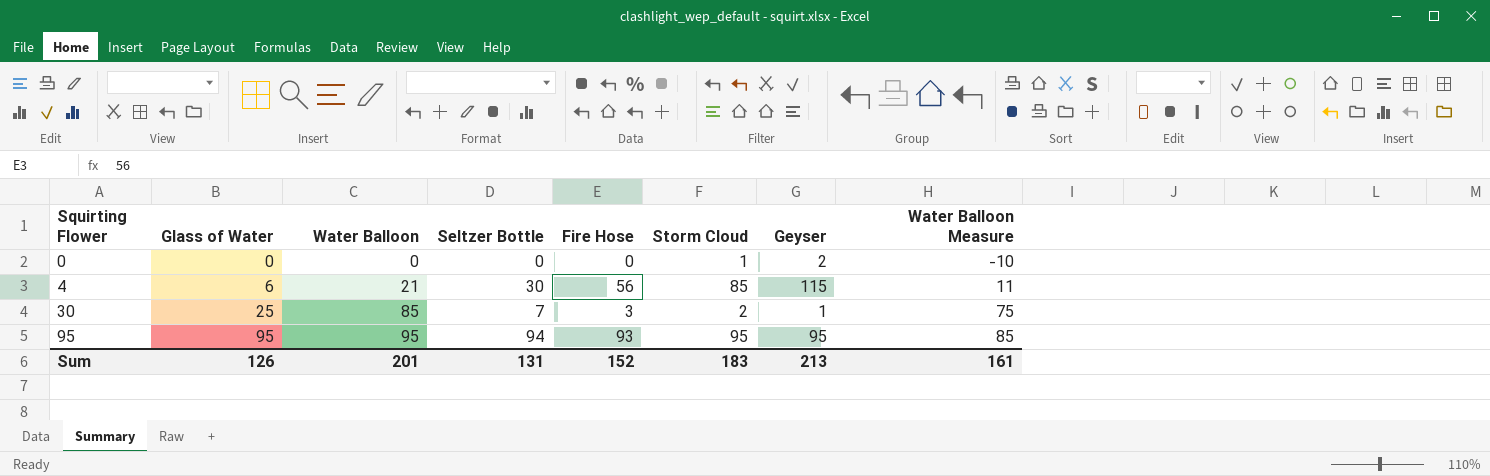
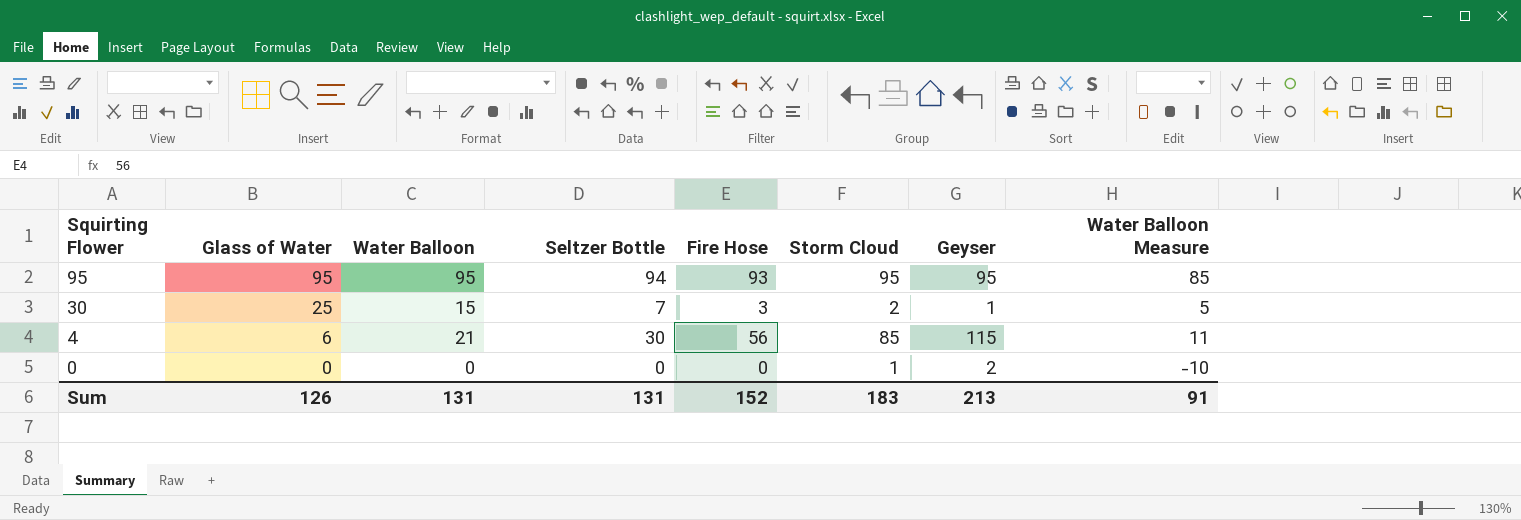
row order: Squirting Flower ascending -> Squirting Flower descending
30 | Water Balloon: 85 -> 15
30 | Water Balloon Measure: 75 -> 5
Sum | Water Balloon: 201 -> 131
Sum | Water Balloon Measure: 161 -> 91

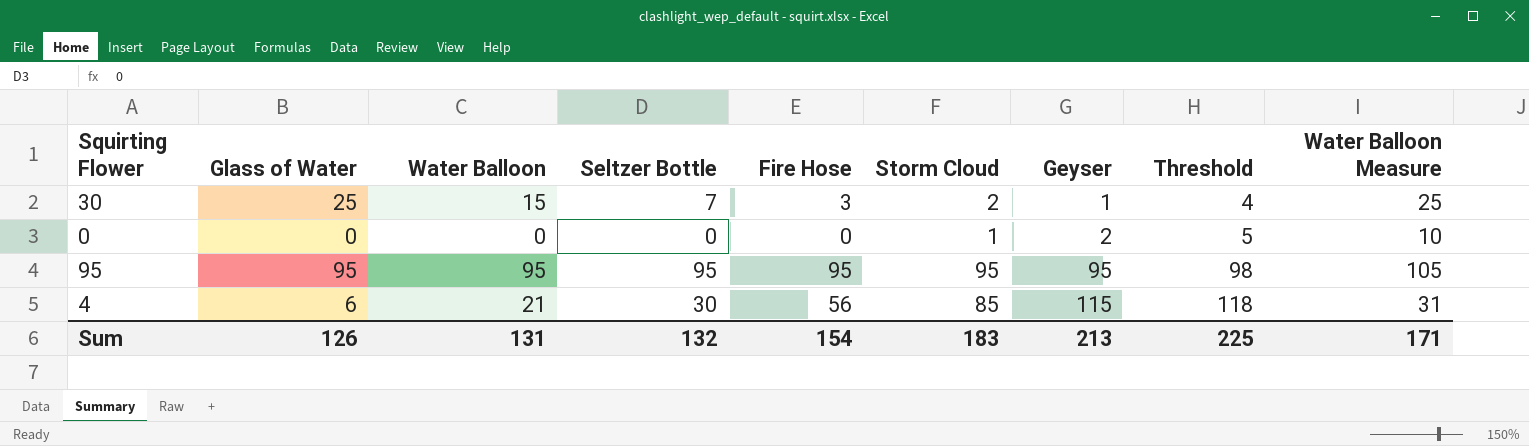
row order: Squirting Flower descending -> Geyser ascending
column Threshold | formula: none -> [Geyser] + 3
column Water Balloon Measure | formula: [Water Balloon] - 10 -> [Water Balloon] + 10
95 | Seltzer Bottle: 94 -> 95
95 | Fire Hose: 93 -> 95
Sum | Seltzer Bottle: 131 -> 132
Sum | Fire Hose: 152 -> 154
Sum | Water Balloon Measure: 91 -> 171

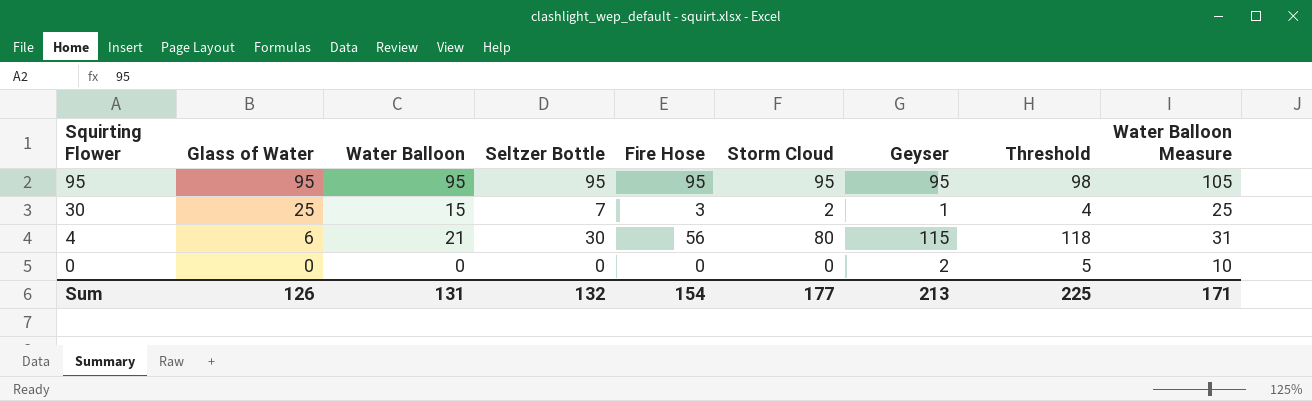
row order: Geyser ascending -> Squirting Flower descending
4 | Storm Cloud: 85 -> 80
0 | Storm Cloud: 1 -> 0
Sum | Storm Cloud: 183 -> 177

